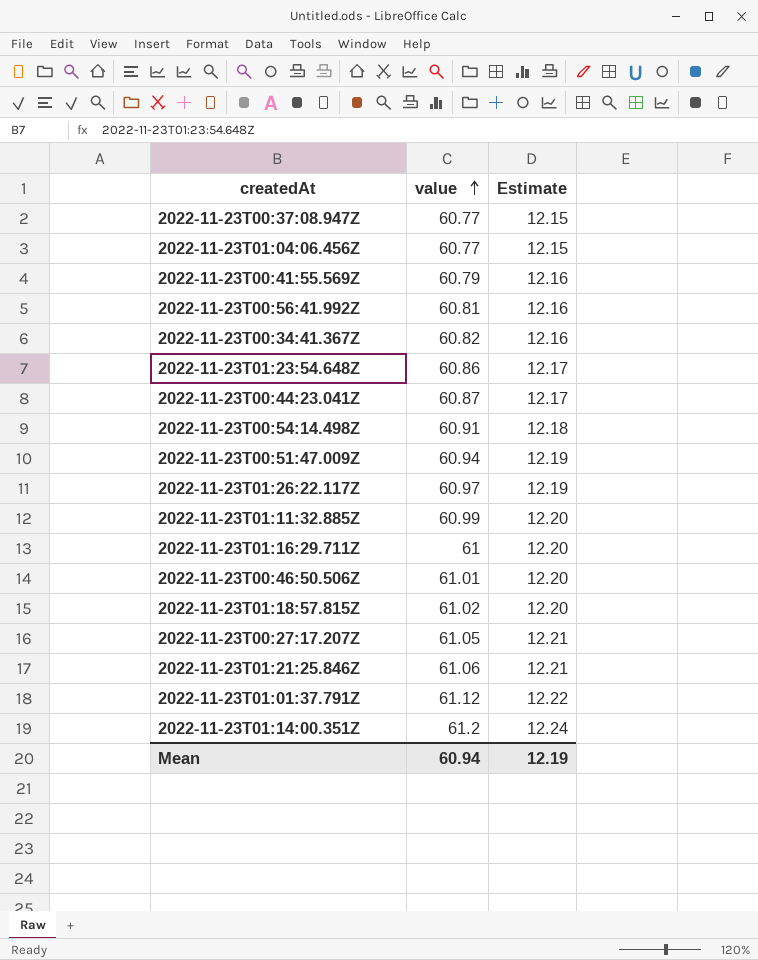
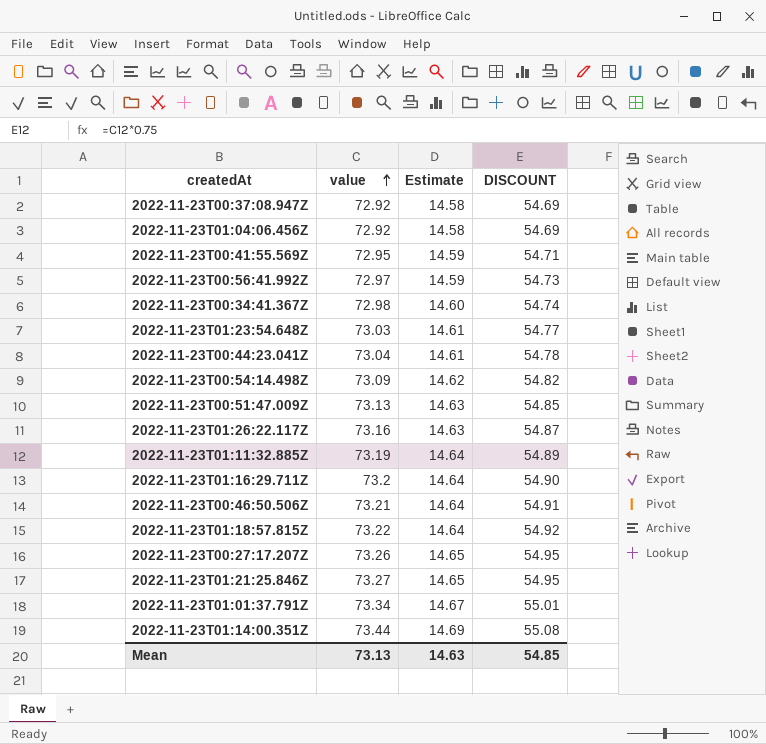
column DISCOUNT | formula: none -> [value] * 0.75
2022-11-23T00:37:08.947Z | value: 60.77 -> 72.92
2022-11-23T00:37:08.947Z | Estimate: 12.15 -> 14.58
2022-11-23T01:04:06.456Z | value: 60.77 -> 72.92
2022-11-23T01:04:06.456Z | Estimate: 12.15 -> 14.58
2022-11-23T00:41:55.569Z | value: 60.79 -> 72.95
2022-11-23T00:41:55.569Z | Estimate: 12.16 -> 14.59
2022-11-23T00:56:41.992Z | value: 60.81 -> 72.97
2022-11-23T00:56:41.992Z | Estimate: 12.16 -> 14.59
2022-11-23T00:34:41.367Z | value: 60.82 -> 72.98
2022-11-23T00:34:41.367Z | Estimate: 12.16 -> 14.60
2022-11-23T01:23:54.648Z | value: 60.86 -> 73.03
2022-11-23T01:23:54.648Z | Estimate: 12.17 -> 14.61
2022-11-23T00:44:23.041Z | value: 60.87 -> 73.04
2022-11-23T00:44:23.041Z | Estimate: 12.17 -> 14.61
2022-11-23T00:54:14.498Z | value: 60.91 -> 73.09
2022-11-23T00:54:14.498Z | Estimate: 12.18 -> 14.62
2022-11-23T00:51:47.009Z | value: 60.94 -> 73.13
2022-11-23T00:51:47.009Z | Estimate: 12.19 -> 14.63
2022-11-23T01:26:22.117Z | value: 60.97 -> 73.16
2022-11-23T01:26:22.117Z | Estimate: 12.19 -> 14.63
2022-11-23T01:11:32.885Z | value: 60.99 -> 73.19
2022-11-23T01:11:32.885Z | Estimate: 12.20 -> 14.64
2022-11-23T01:16:29.711Z | value: 61 -> 73.2
2022-11-23T01:16:29.711Z | Estimate: 12.20 -> 14.64
2022-11-23T00:46:50.506Z | value: 61.01 -> 73.21
2022-11-23T00:46:50.506Z | Estimate: 12.20 -> 14.64
2022-11-23T01:18:57.815Z | value: 61.02 -> 73.22
2022-11-23T01:18:57.815Z | Estimate: 12.20 -> 14.64
2022-11-23T00:27:17.207Z | value: 61.05 -> 73.26
2022-11-23T00:27:17.207Z | Estimate: 12.21 -> 14.65
2022-11-23T01:21:25.846Z | value: 61.06 -> 73.27
2022-11-23T01:21:25.846Z | Estimate: 12.21 -> 14.65
2022-11-23T01:01:37.791Z | value: 61.12 -> 73.34
2022-11-23T01:01:37.791Z | Estimate: 12.22 -> 14.67
2022-11-23T01:14:00.351Z | value: 61.2 -> 73.44
2022-11-23T01:14:00.351Z | Estimate: 12.24 -> 14.69
Mean | value: 60.94 -> 73.13
Mean | Estimate: 12.19 -> 14.63

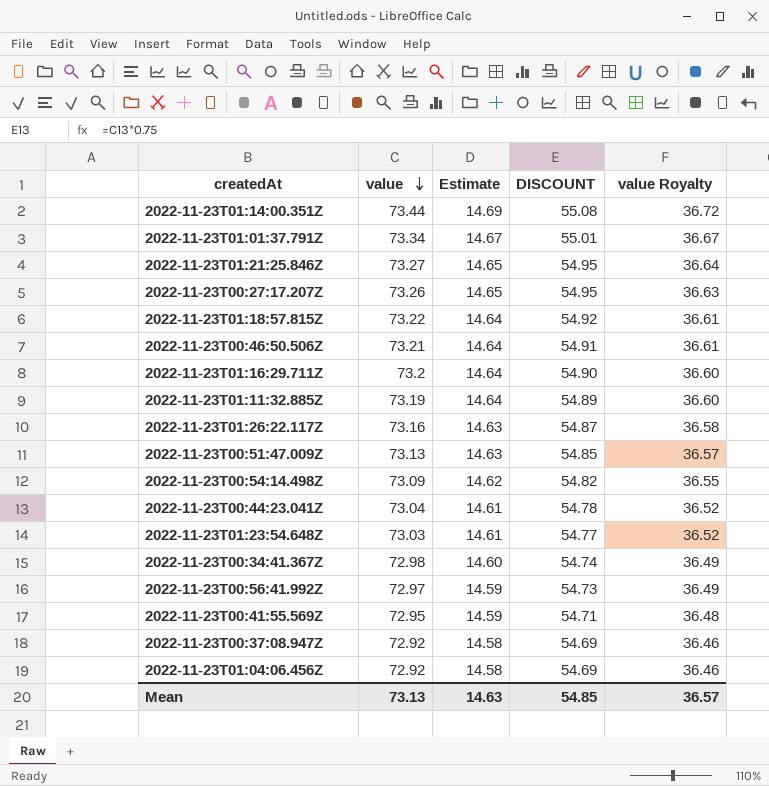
row order: value ascending -> value descending
column value Royalty | formula: none -> [value] * 0.5

